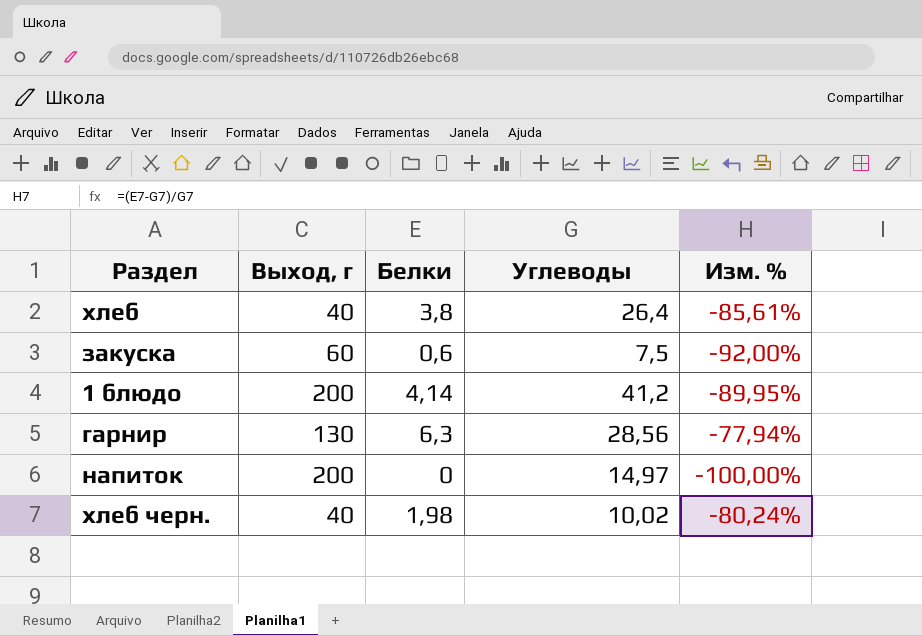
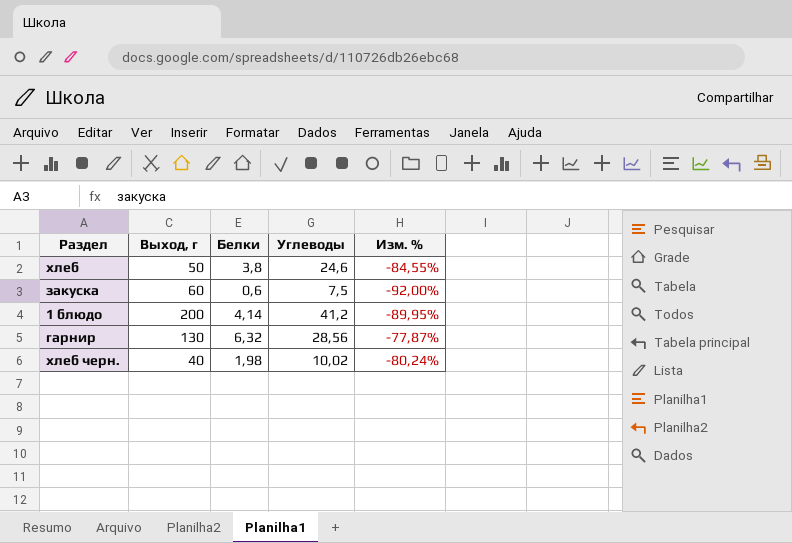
row напиток: 200 | 0 | 14,97 | -100,00% -> none
хлеб | Выход, г: 40 -> 50
хлеб | Углеводы: 26,4 -> 24,6
хлеб | Изм. %: -85,61% -> -84,55%
гарнир | Белки: 6,3 -> 6,32
гарнир | Изм. %: -77,94% -> -77,87%

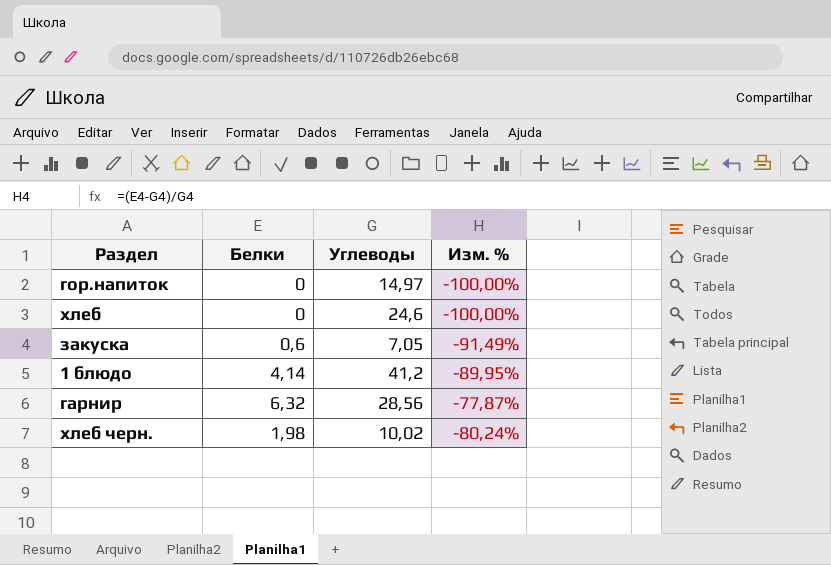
column Выход, г | position: 2 -> none
row гор.напиток: none -> 0 | 14,97 | -100,00%
хлеб | Белки: 3,8 -> 0
хлеб | Изм. %: -84,55% -> -100,00%
закуска | Углеводы: 7,5 -> 7,05
закуска | Изм. %: -92,00% -> -91,49%

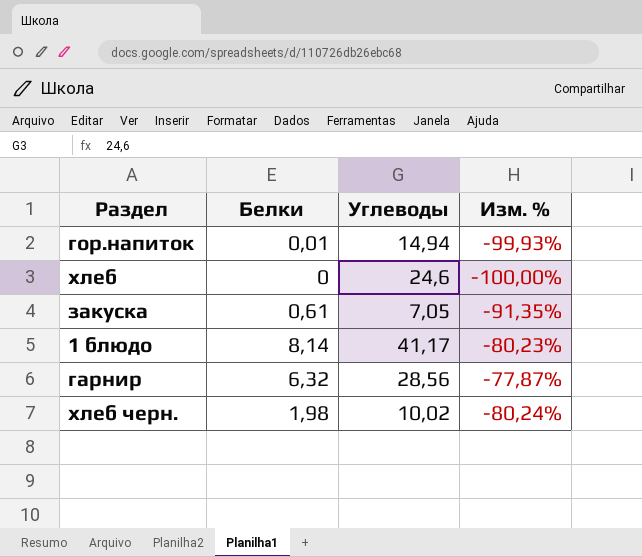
гор.напиток | Белки: 0 -> 0,01
гор.напиток | Углеводы: 14,97 -> 14,94
гор.напиток | Изм. %: -100,00% -> -99,93%
закуска | Белки: 0,6 -> 0,61
закуска | Изм. %: -91,49% -> -91,35%
1 блюдо | Белки: 4,14 -> 8,14
1 блюдо | Углеводы: 41,2 -> 41,17
1 блюдо | Изм. %: -89,95% -> -80,23%

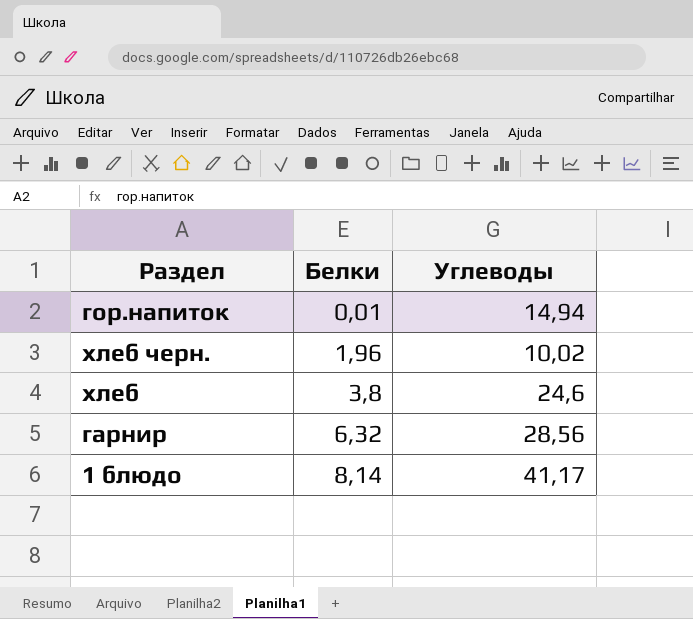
row order: none -> Белки ascending
column Изм. % | formula: ([Белки] - [Углеводы]) / [Углеводы] -> none
row закуска: 0,61 | 7,05 | -91,35% -> none
хлеб черн. | Белки: 1,98 -> 1,96
хлеб | Белки: 0 -> 3,8

